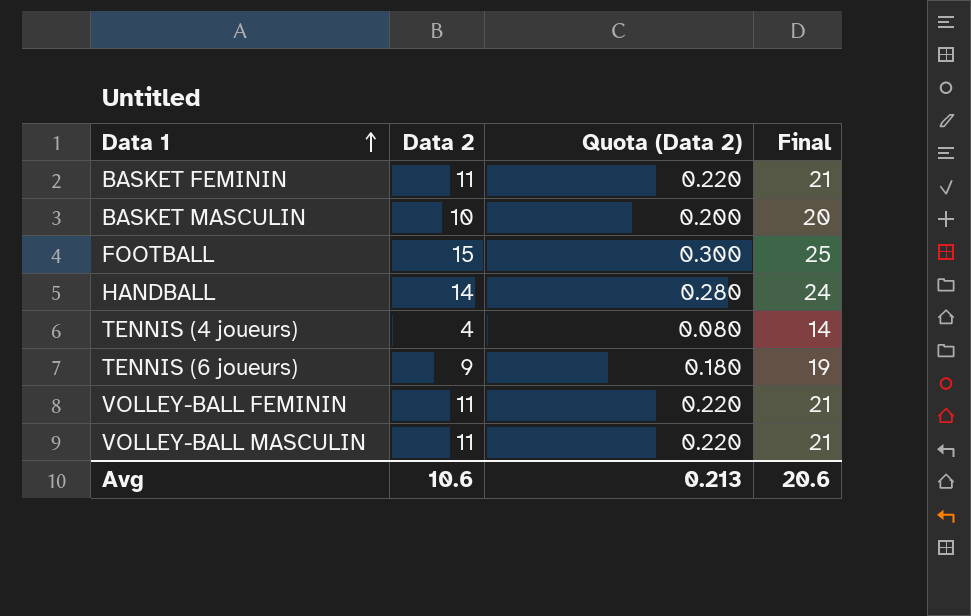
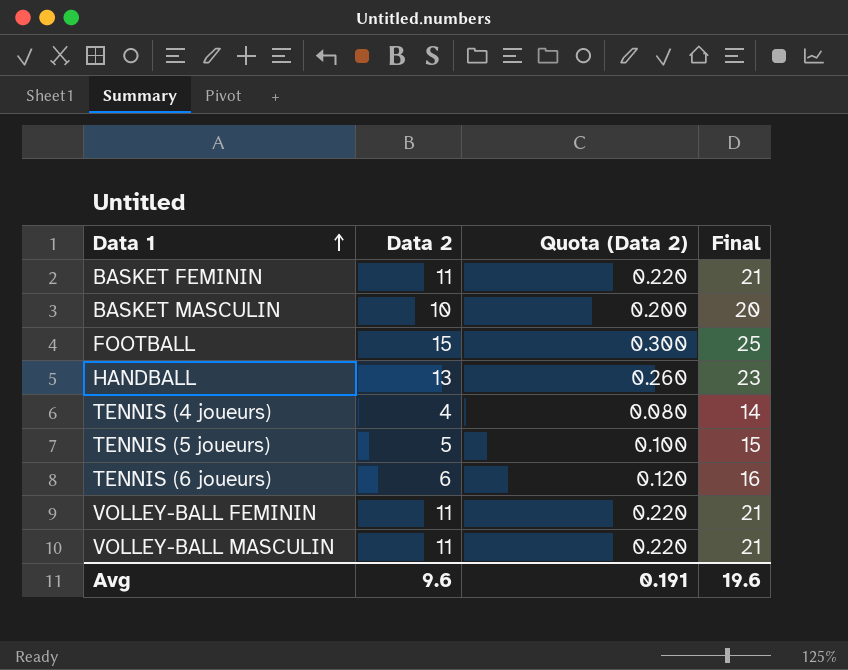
HANDBALL | Data 2: 14 -> 13
HANDBALL | Quota (Data 2): 0.280 -> 0.260
HANDBALL | Final: 24 -> 23
row TENNIS (5 joueurs): none -> 5 | 0.100 | 15
TENNIS (6 joueurs) | Data 2: 9 -> 6
TENNIS (6 joueurs) | Quota (Data 2): 0.180 -> 0.120
TENNIS (6 joueurs) | Final: 19 -> 16
Avg | Data 2: 10.6 -> 9.6
Avg | Quota (Data 2): 0.213 -> 0.191
Avg | Final: 20.6 -> 19.6

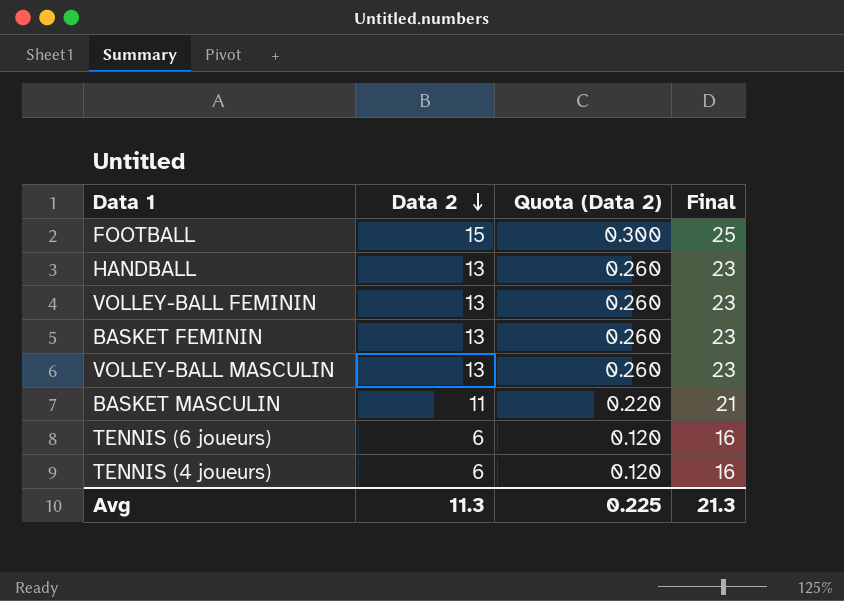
row order: Data 1 ascending -> Data 2 descending
row TENNIS (5 joueurs): 5 | 0.100 | 15 -> none
VOLLEY-BALL FEMININ | Data 2: 11 -> 13
VOLLEY-BALL FEMININ | Quota (Data 2): 0.220 -> 0.260
VOLLEY-BALL FEMININ | Final: 21 -> 23
BASKET FEMININ | Data 2: 11 -> 13
BASKET FEMININ | Quota (Data 2): 0.220 -> 0.260
BASKET FEMININ | Final: 21 -> 23
VOLLEY-BALL MASCULIN | Data 2: 11 -> 13
VOLLEY-BALL MASCULIN | Quota (Data 2): 0.220 -> 0.260
VOLLEY-BALL MASCULIN | Final: 21 -> 23
BASKET MASCULIN | Data 2: 10 -> 11
BASKET MASCULIN | Quota (Data 2): 0.200 -> 0.220
BASKET MASCULIN | Final: 20 -> 21
TENNIS (4 joueurs) | Data 2: 4 -> 6
TENNIS (4 joueurs) | Quota (Data 2): 0.080 -> 0.120
TENNIS (4 joueurs) | Final: 14 -> 16
Avg | Data 2: 9.6 -> 11.3
Avg | Quota (Data 2): 0.191 -> 0.225
Avg | Final: 19.6 -> 21.3

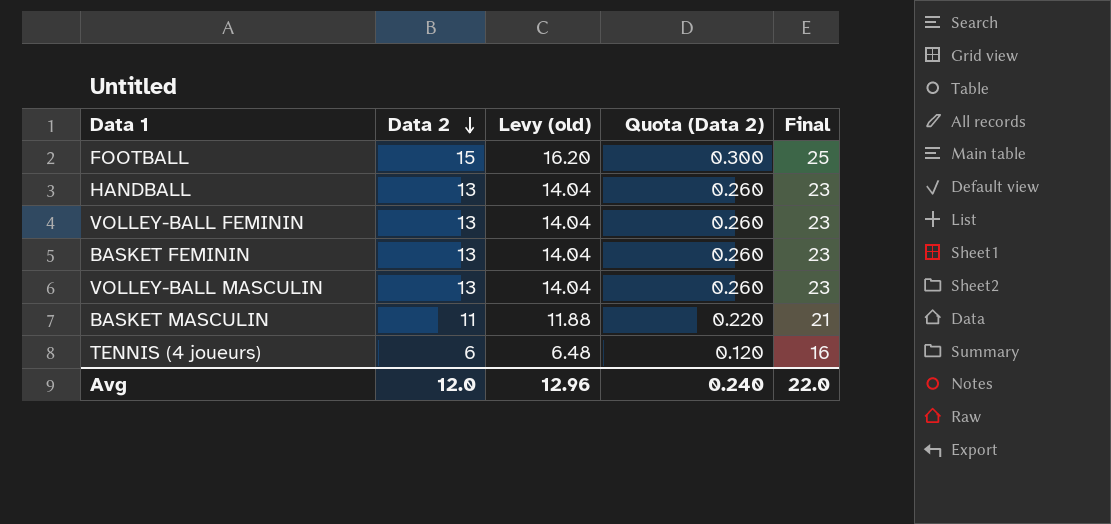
column Levy (old) | formula: none -> [Data 2] * 1.08
row TENNIS (6 joueurs): 6 | 0.120 | 16 -> none
Avg | Data 2: 11.3 -> 12.0
Avg | Quota (Data 2): 0.225 -> 0.240
Avg | Final: 21.3 -> 22.0

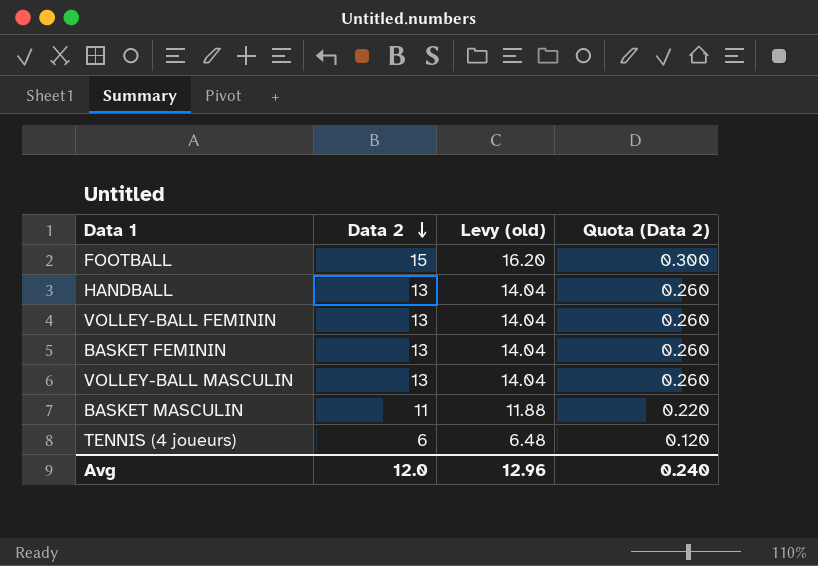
column Final | formula: [Data 2] + 10 -> none

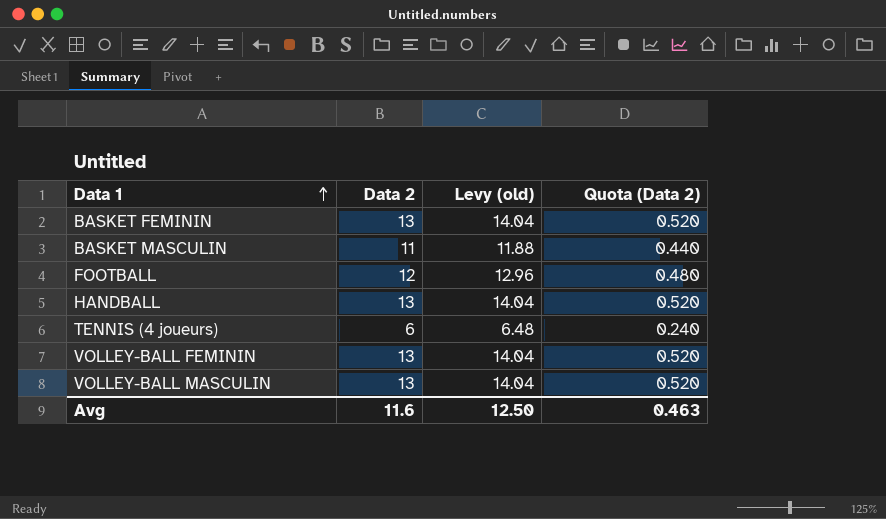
row order: Data 2 descending -> Data 1 ascending
column Quota (Data 2) | formula: [Data 2] * 0.02 -> [Data 2] * 0.04
FOOTBALL | Data 2: 15 -> 12
FOOTBALL | Levy (old): 16.20 -> 12.96
Avg | Data 2: 12.0 -> 11.6
Avg | Levy (old): 12.96 -> 12.50
Avg | Quota (Data 2): 0.240 -> 0.463

